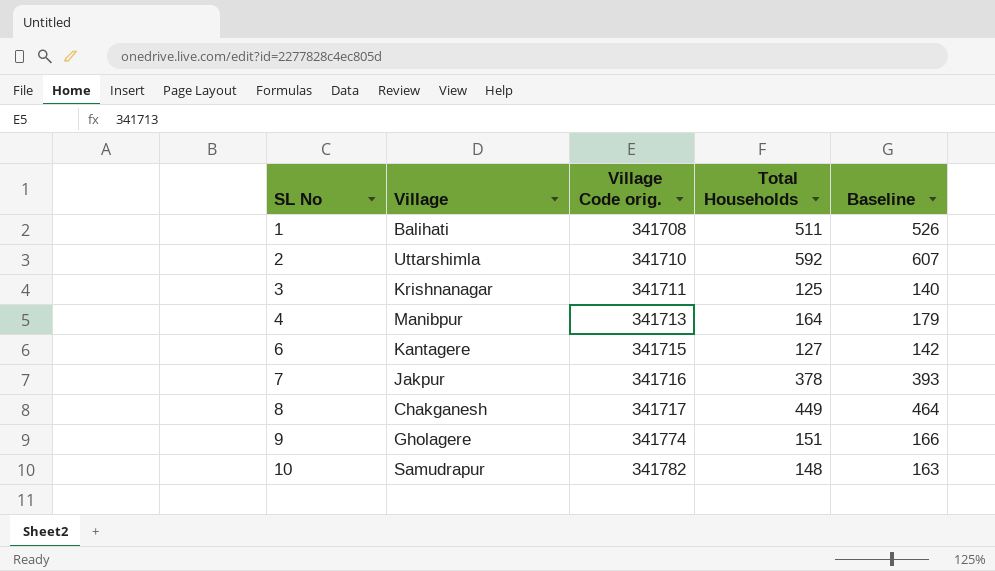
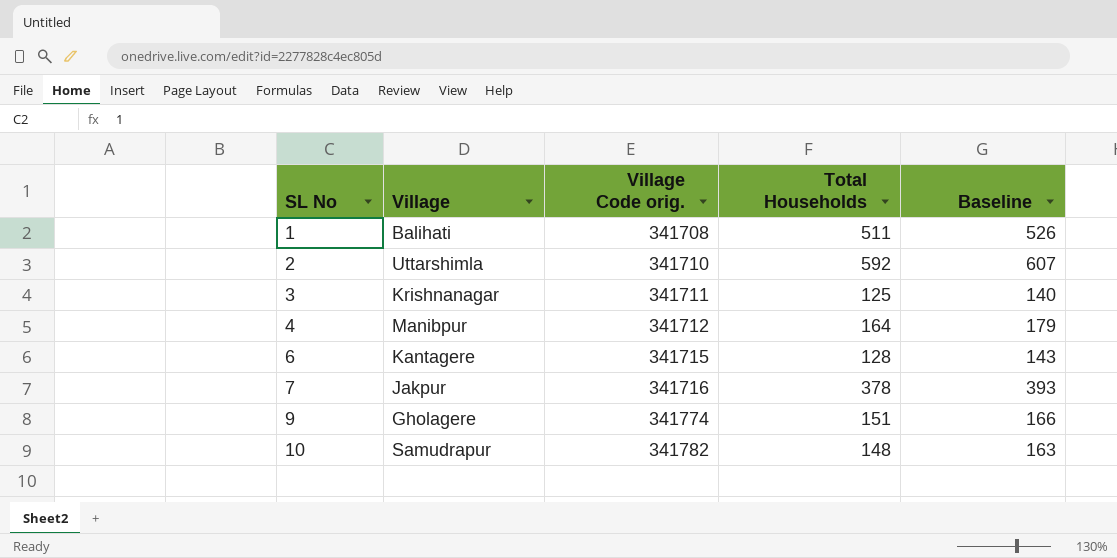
row 8: Chakganesh | 341717 | 449 | 464 -> none
4 | Village Code orig.: 341713 -> 341712
6 | Total Households: 127 -> 128
6 | Baseline: 142 -> 143

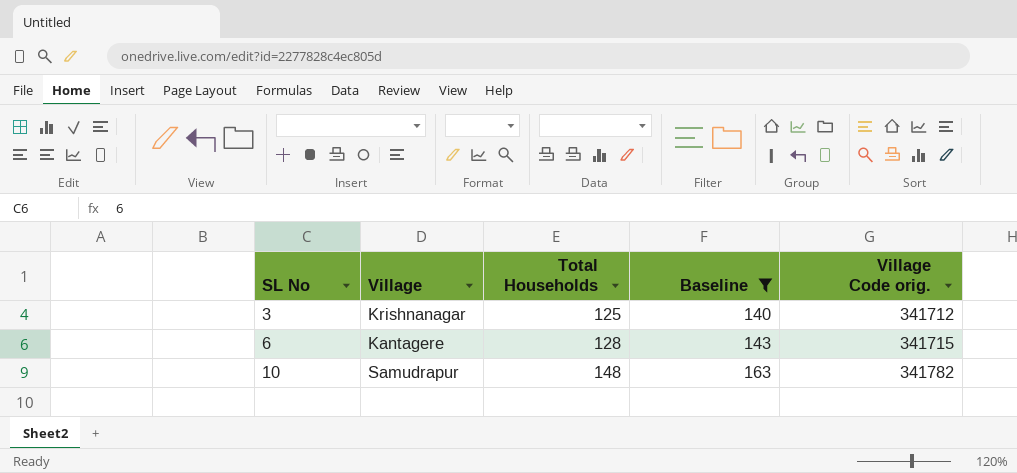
filter: none -> Baseline <= 163
column Village Code orig. | position: 3 -> 5
3 | Village Code orig.: 341711 -> 341712

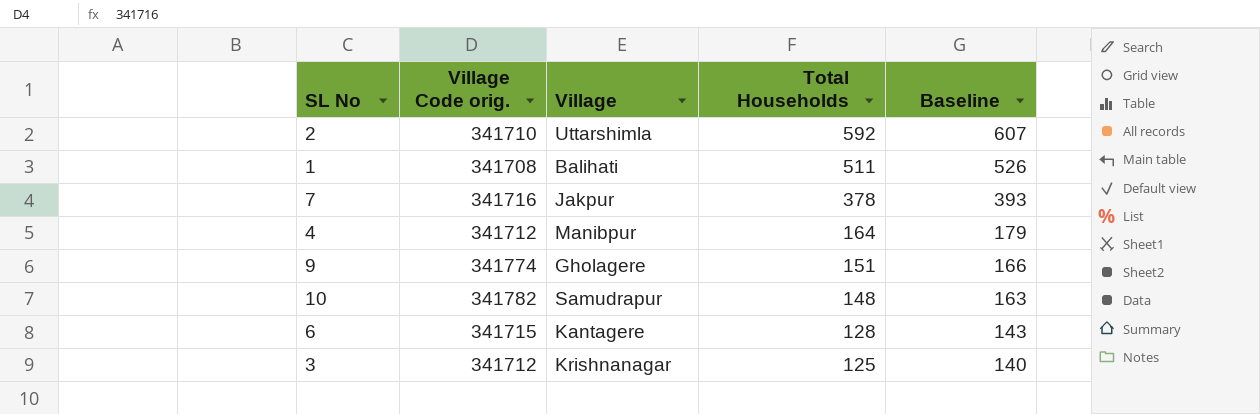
filter: Baseline <= 163 -> none
row order: SL No ascending -> Total Households descending
column Village Code orig. | position: 5 -> 2

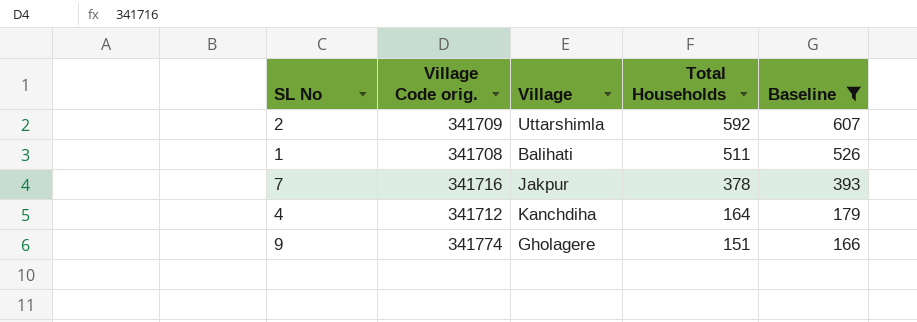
filter: none -> Baseline >= 166
2 | Village Code orig.: 341710 -> 341709
4 | Village: Manibpur -> Kanchdiha

